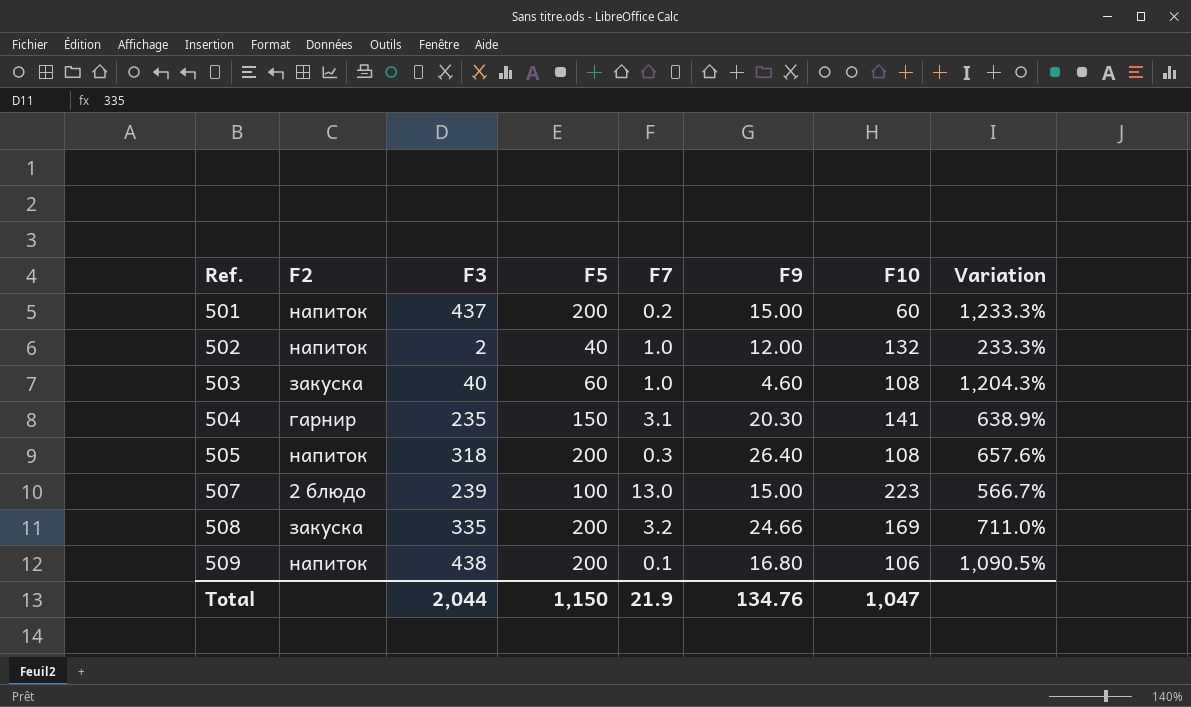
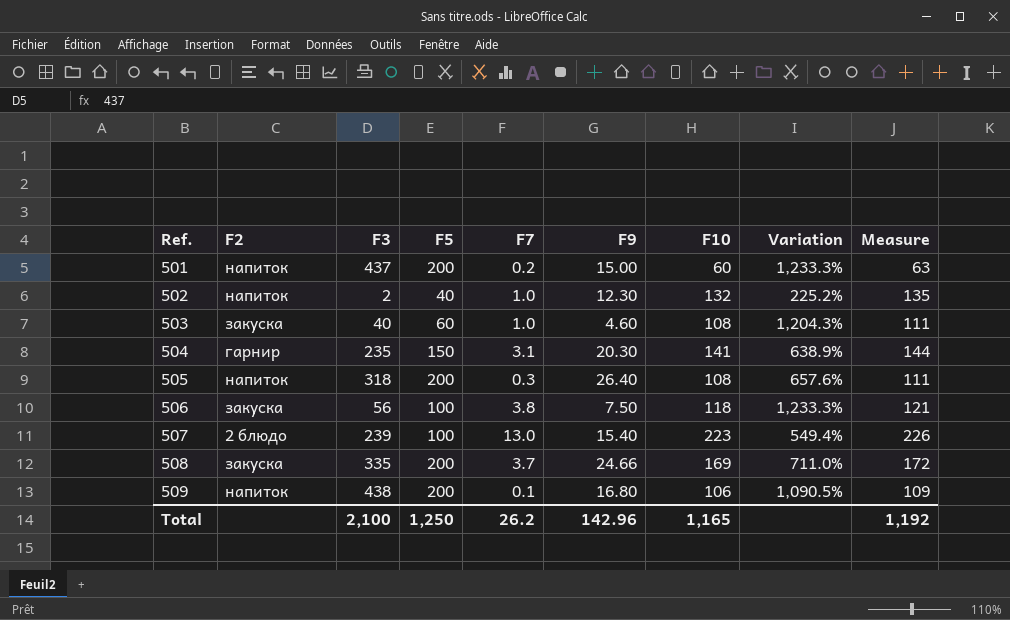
column Measure | formula: none -> [F10] + 3
502 | F9: 12.00 -> 12.30
502 | Variation: 233.3% -> 225.2%
row 506: none -> закуска | 56 | 100 | 3.8 | 7.50 | 118 | 1,233.3% | 121
507 | F9: 15.00 -> 15.40
507 | Variation: 566.7% -> 549.4%
508 | F7: 3.2 -> 3.7
Total | F3: 2,044 -> 2,100
Total | F5: 1,150 -> 1,250
Total | F7: 21.9 -> 26.2
Total | F9: 134.76 -> 142.96
Total | F10: 1,047 -> 1,165

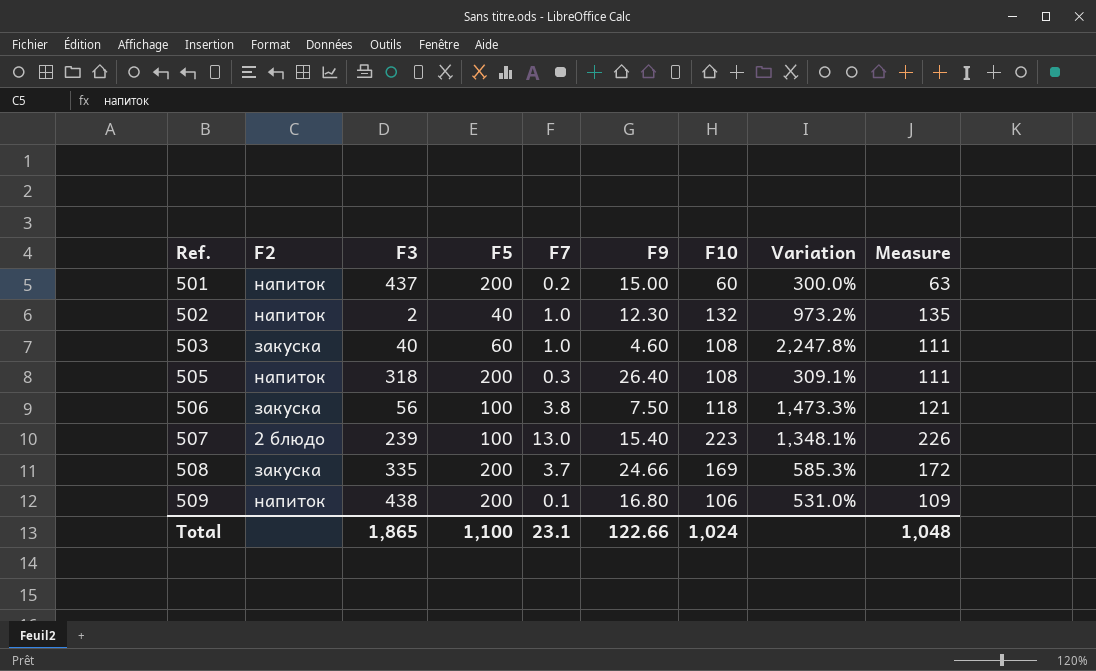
column Variation | formula: ([F5] - [F9]) / [F9] -> ([F10] - [F9]) / [F9]
row 504: гарнир | 235 | 150 | 3.1 | 20.30 | 141 | 638.9% | 144 -> none
Total | F3: 2,100 -> 1,865
Total | F5: 1,250 -> 1,100
Total | F7: 26.2 -> 23.1
Total | F9: 142.96 -> 122.66
Total | F10: 1,165 -> 1,024
Total | Measure: 1,192 -> 1,048

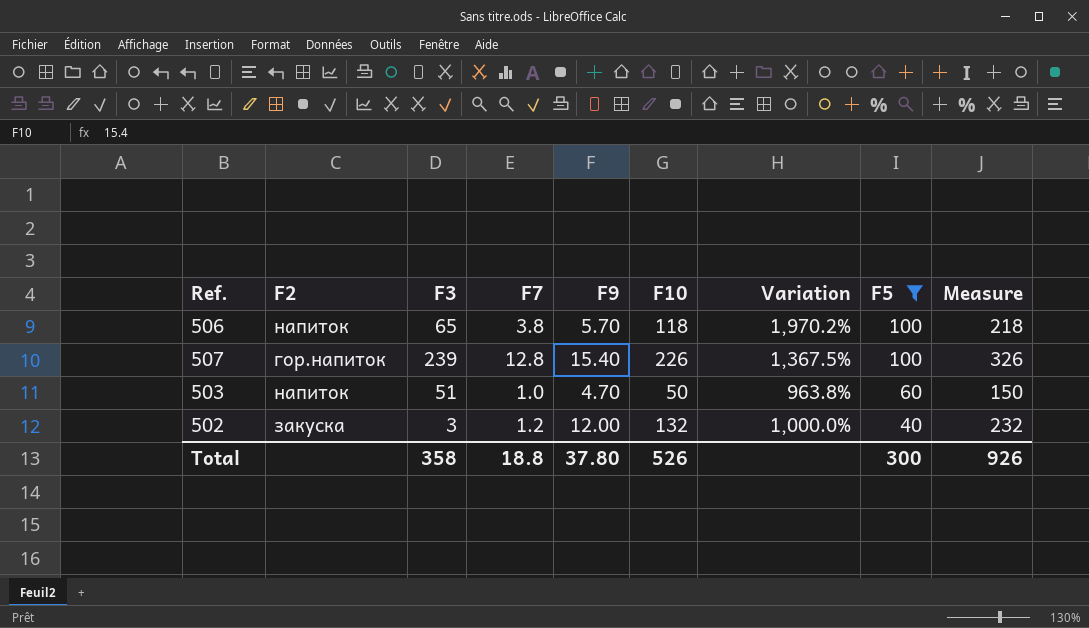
filter: none -> F5 != 200
row order: Ref. ascending -> F5 descending
column F5 | position: 4 -> 8
column Measure | formula: [F10] + 3 -> [F10] + 100
506 | F2: закуска -> напиток
506 | F3: 56 -> 65
506 | F9: 7.50 -> 5.70
506 | Variation: 1,473.3% -> 1,970.2%
507 | F2: 2 блюдо -> гор.напиток
507 | F7: 13.0 -> 12.8
507 | F10: 223 -> 226
507 | Variation: 1,348.1% -> 1,367.5%
503 | F2: закуска -> напиток
503 | F3: 40 -> 51
503 | F9: 4.60 -> 4.70
503 | F10: 108 -> 50
503 | Variation: 2,247.8% -> 963.8%
502 | F2: напиток -> закуска
502 | F3: 2 -> 3
502 | F7: 1.0 -> 1.2
502 | F9: 12.30 -> 12.00
502 | Variation: 973.2% -> 1,000.0%
Total | F3: 1,865 -> 358
Total | F7: 23.1 -> 18.8
Total | F9: 122.66 -> 37.80
Total | F10: 1,024 -> 526
Total | F5: 1,100 -> 300
Total | Measure: 1,048 -> 926

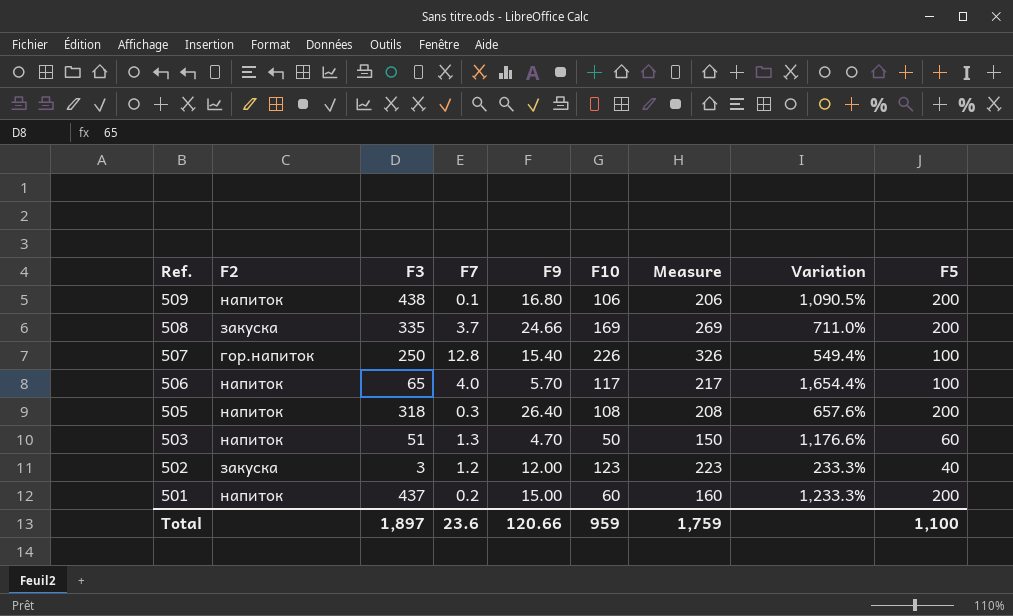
filter: F5 != 200 -> none
row order: F5 descending -> Ref. descending
column Measure | position: 9 -> 7
column Variation | formula: ([F10] - [F9]) / [F9] -> ([F5] - [F9]) / [F9]
507 | F3: 239 -> 250
506 | F7: 3.8 -> 4.0
506 | F10: 118 -> 117
506 | Measure: 218 -> 217
503 | F7: 1.0 -> 1.3
502 | F10: 132 -> 123
502 | Measure: 232 -> 223
Total | F3: 358 -> 1,897
Total | F7: 18.8 -> 23.6
Total | F9: 37.80 -> 120.66
Total | F10: 526 -> 959
Total | Measure: 926 -> 1,759
Total | F5: 300 -> 1,100

